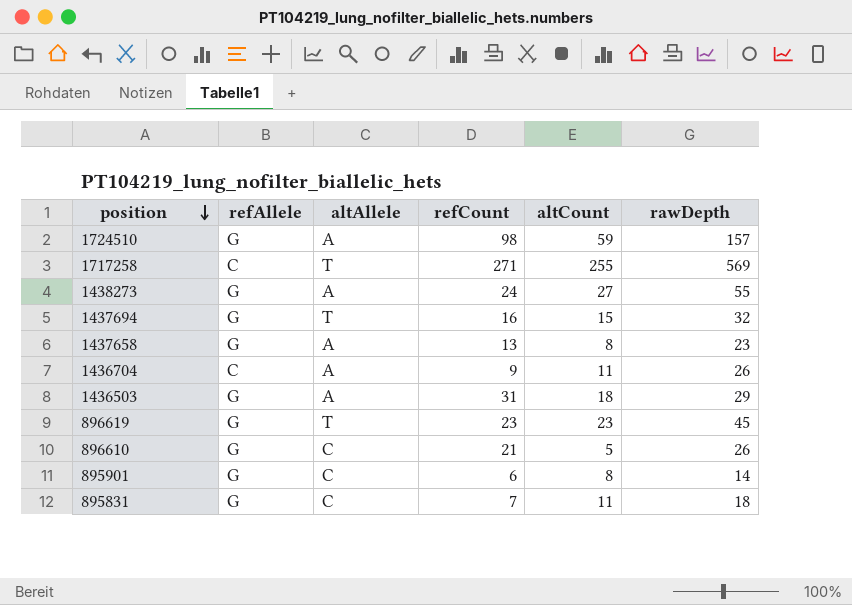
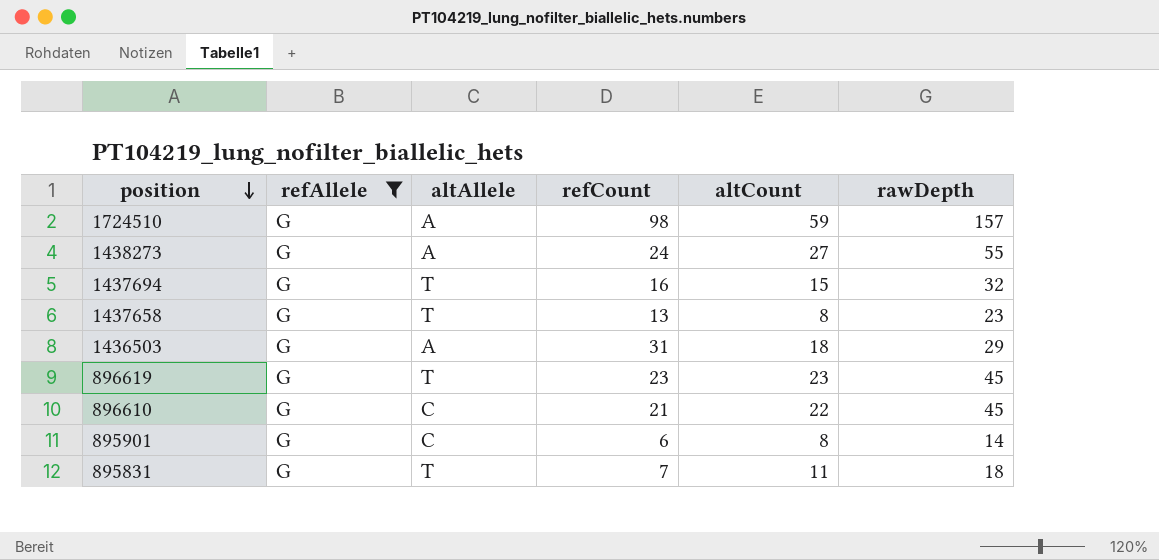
filter: none -> refAllele = G
1437658 | altAllele: A -> T
896610 | altCount: 5 -> 22
896610 | rawDepth: 26 -> 45
895831 | altAllele: C -> T

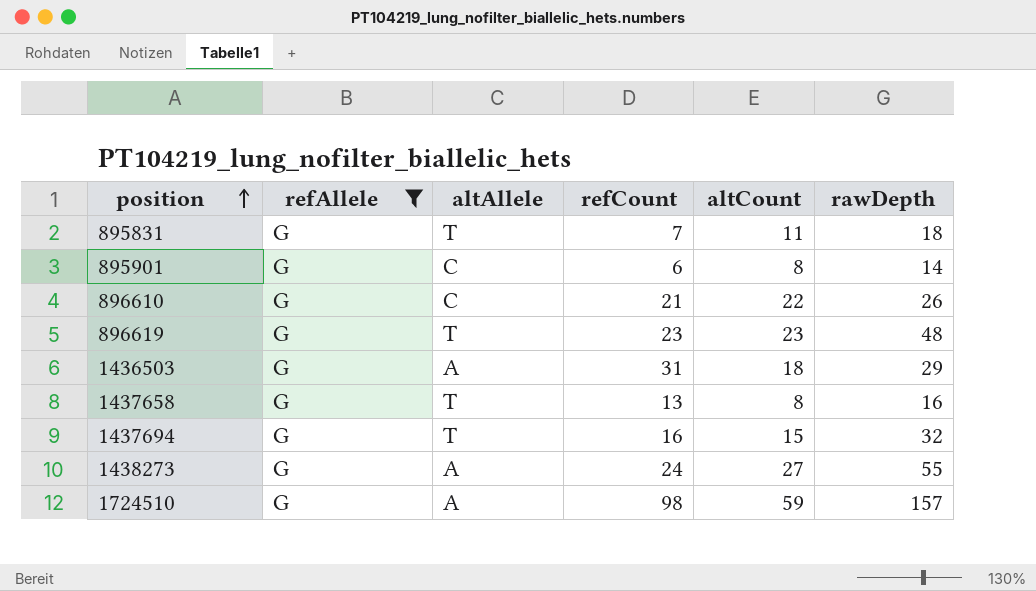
row order: position descending -> position ascending
896610 | rawDepth: 45 -> 26
896619 | rawDepth: 45 -> 48
1437658 | rawDepth: 23 -> 16

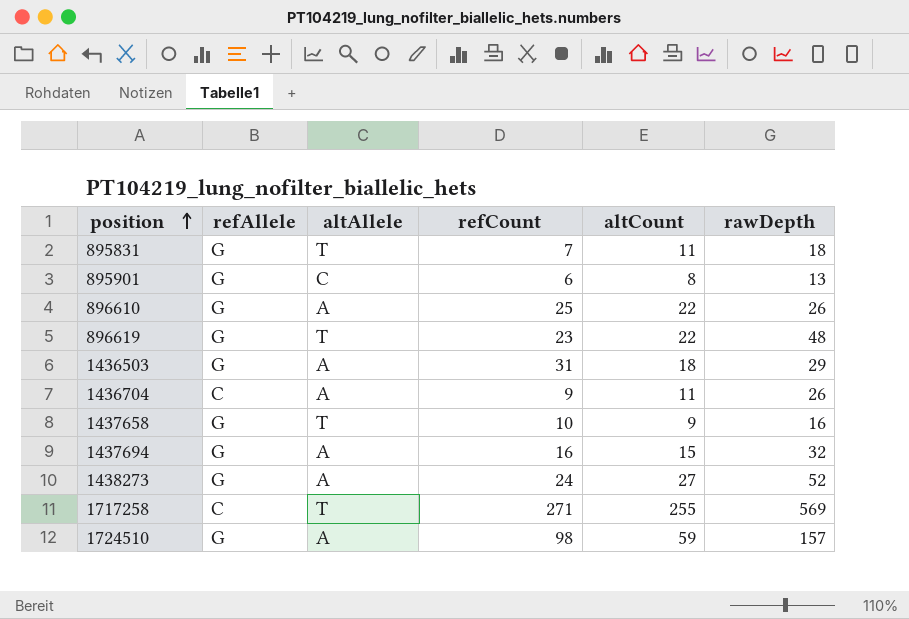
filter: refAllele = G -> none
895901 | rawDepth: 14 -> 13
896610 | altAllele: C -> A
896610 | refCount: 21 -> 25
896619 | altCount: 23 -> 22
1437658 | refCount: 13 -> 10
1437658 | altCount: 8 -> 9
1437694 | altAllele: T -> A
1438273 | rawDepth: 55 -> 52

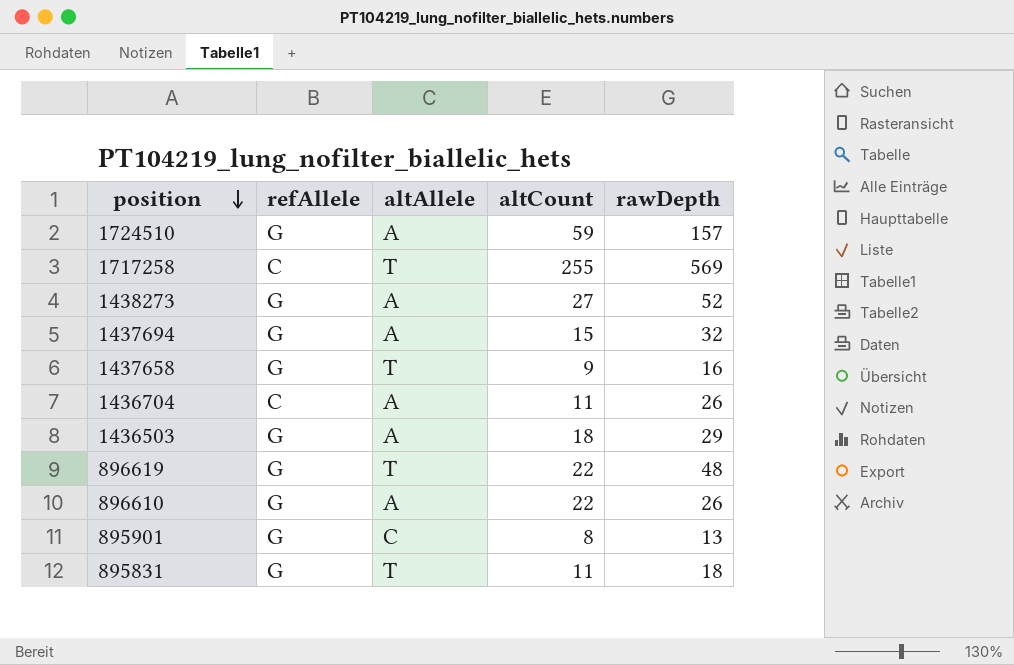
row order: position ascending -> position descending
column refCount | position: 4 -> none

